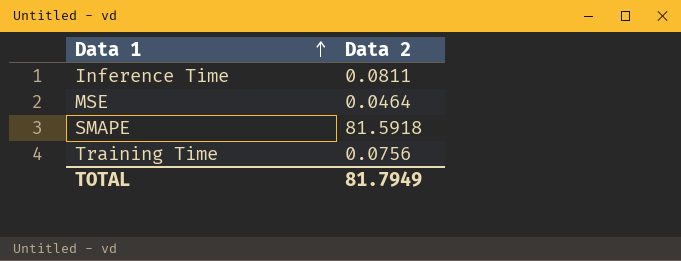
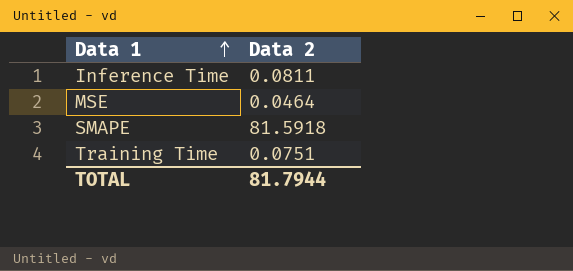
Training Time | Data 2: 0.0756 -> 0.0751
TOTAL | Data 2: 81.7949 -> 81.7944

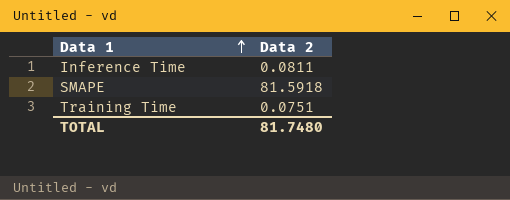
row MSE: 0.0464 -> none
TOTAL | Data 2: 81.7944 -> 81.7480

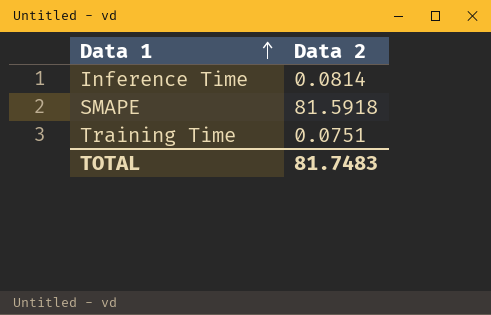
Inference Time | Data 2: 0.0811 -> 0.0814
TOTAL | Data 2: 81.7480 -> 81.7483

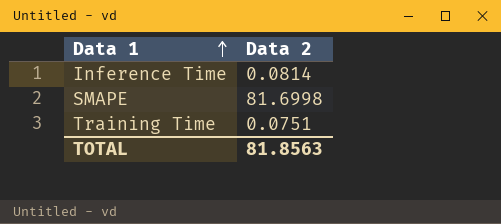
SMAPE | Data 2: 81.5918 -> 81.6998
TOTAL | Data 2: 81.7483 -> 81.8563

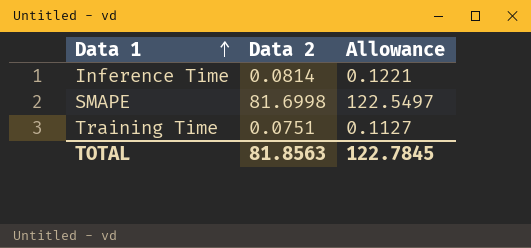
column Allowance | formula: none -> [Data 2] * 1.5

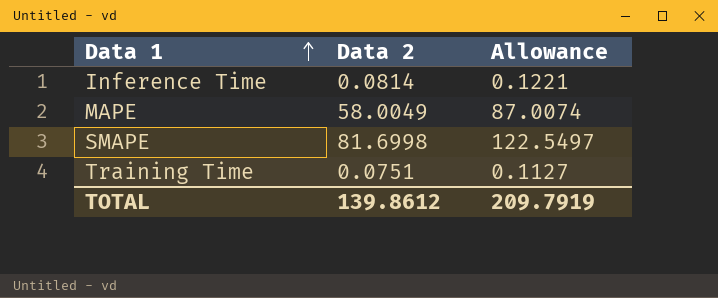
row MAPE: none -> 58.0049 | 87.0074
TOTAL | Data 2: 81.8563 -> 139.8612
TOTAL | Allowance: 122.7845 -> 209.7919

